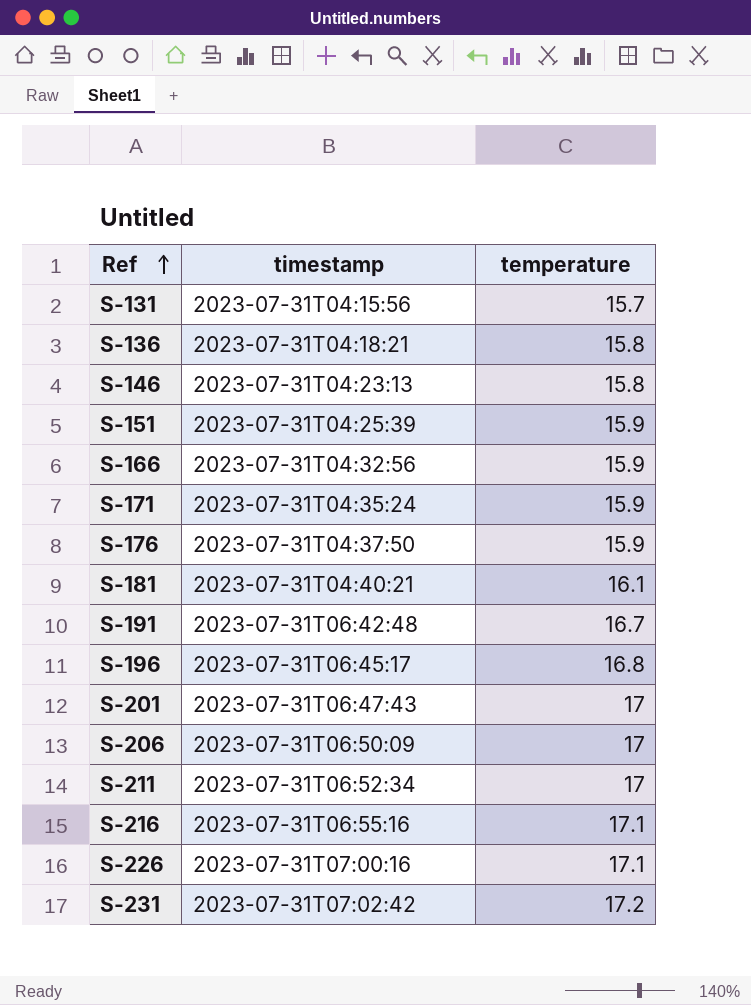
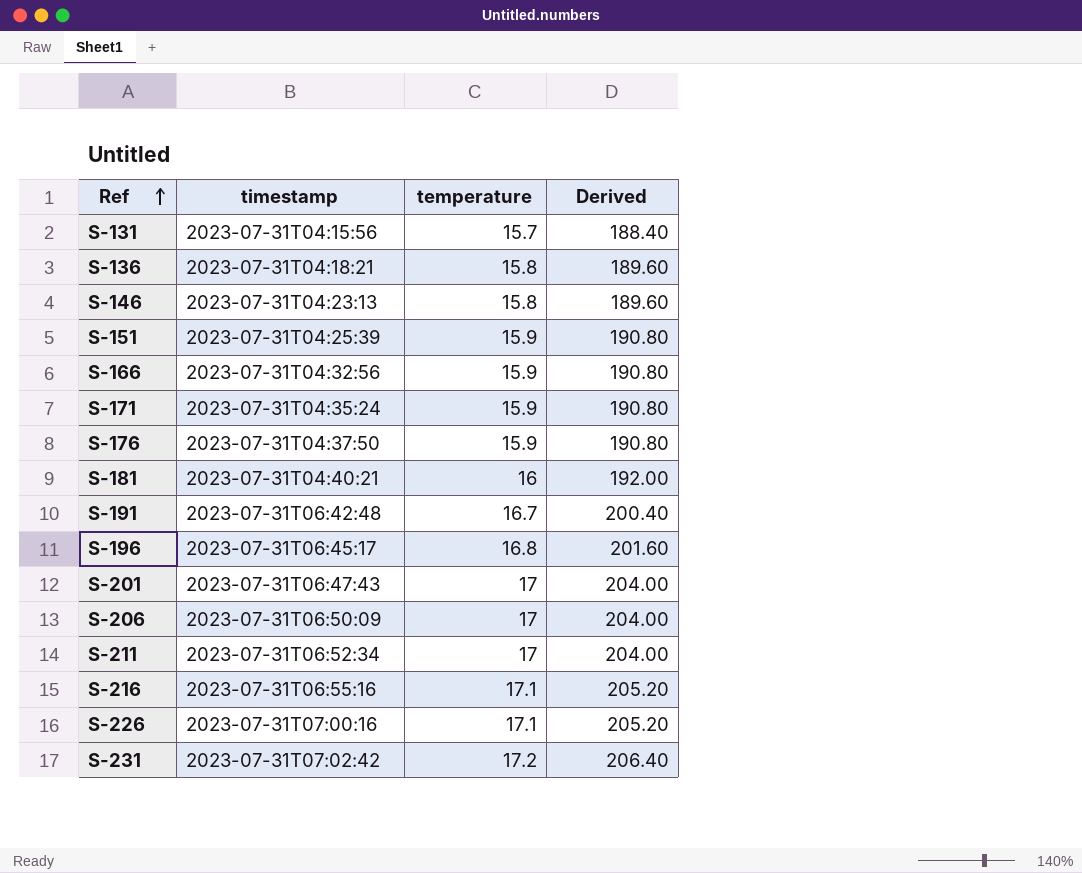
column Derived | formula: none -> [temperature] * 12
S-181 | temperature: 16.1 -> 16

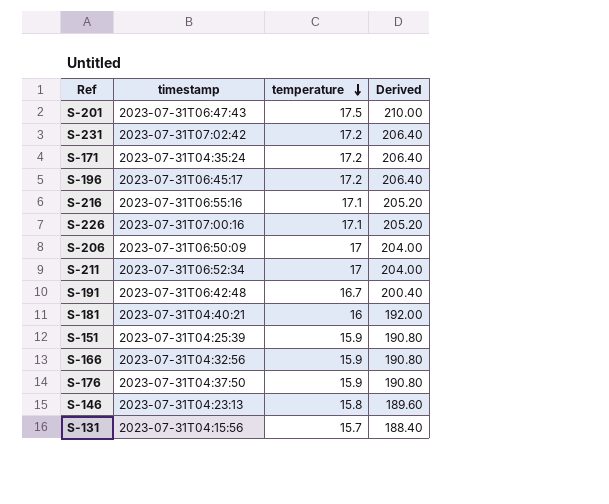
row order: Ref ascending -> temperature descending
row S-136: 2023-07-31T04:18:21 | 15.8 | 189.60 -> none
S-201 | temperature: 17 -> 17.5
S-201 | Derived: 204.00 -> 210.00
S-171 | temperature: 15.9 -> 17.2
S-171 | Derived: 190.80 -> 206.40
S-196 | temperature: 16.8 -> 17.2
S-196 | Derived: 201.60 -> 206.40

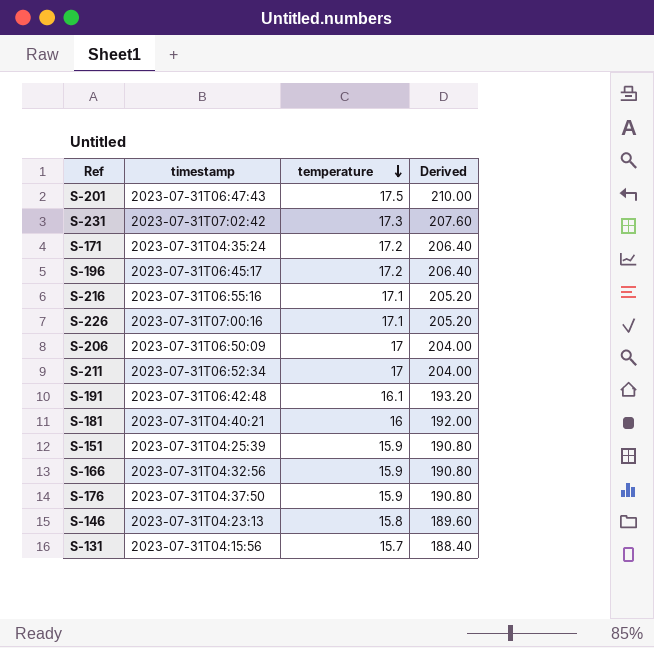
S-231 | temperature: 17.2 -> 17.3
S-231 | Derived: 206.40 -> 207.60
S-191 | temperature: 16.7 -> 16.1
S-191 | Derived: 200.40 -> 193.20

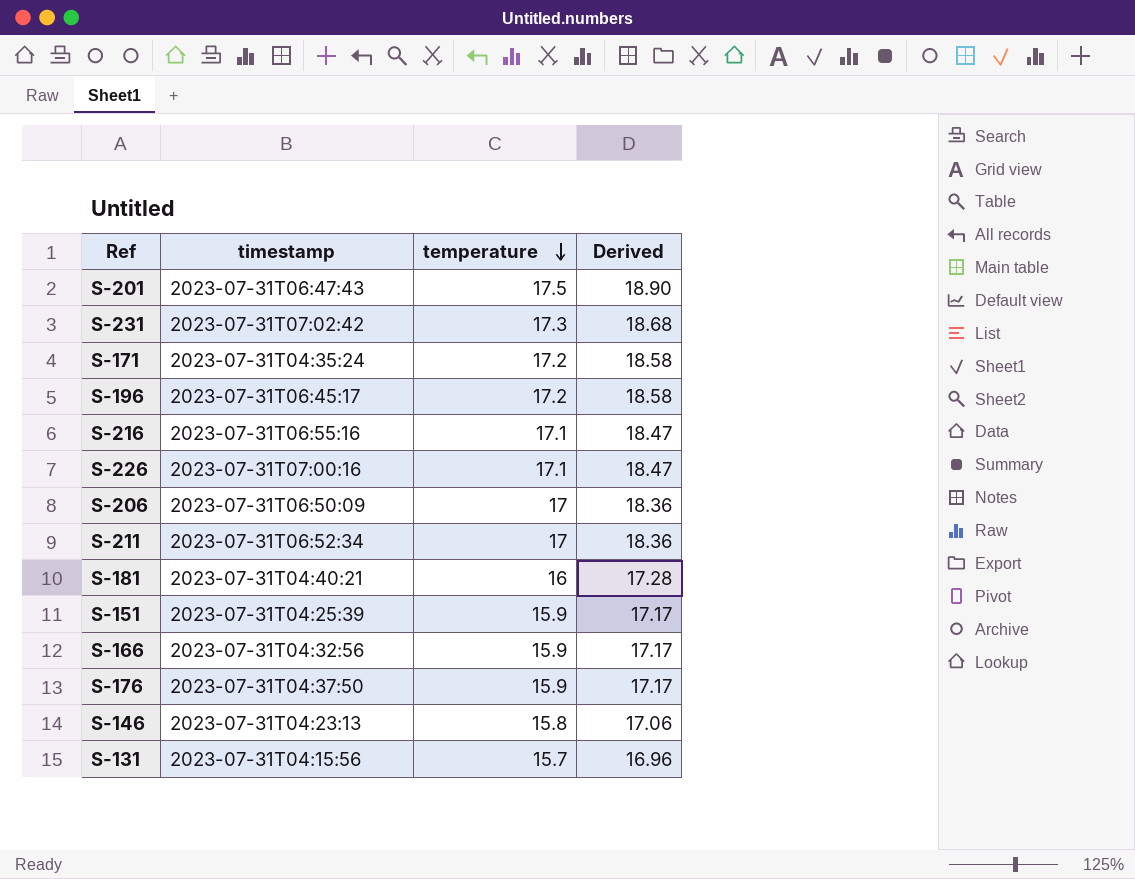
column Derived | formula: [temperature] * 12 -> [temperature] * 1.08
row S-191: 2023-07-31T06:42:48 | 16.1 | 193.20 -> none

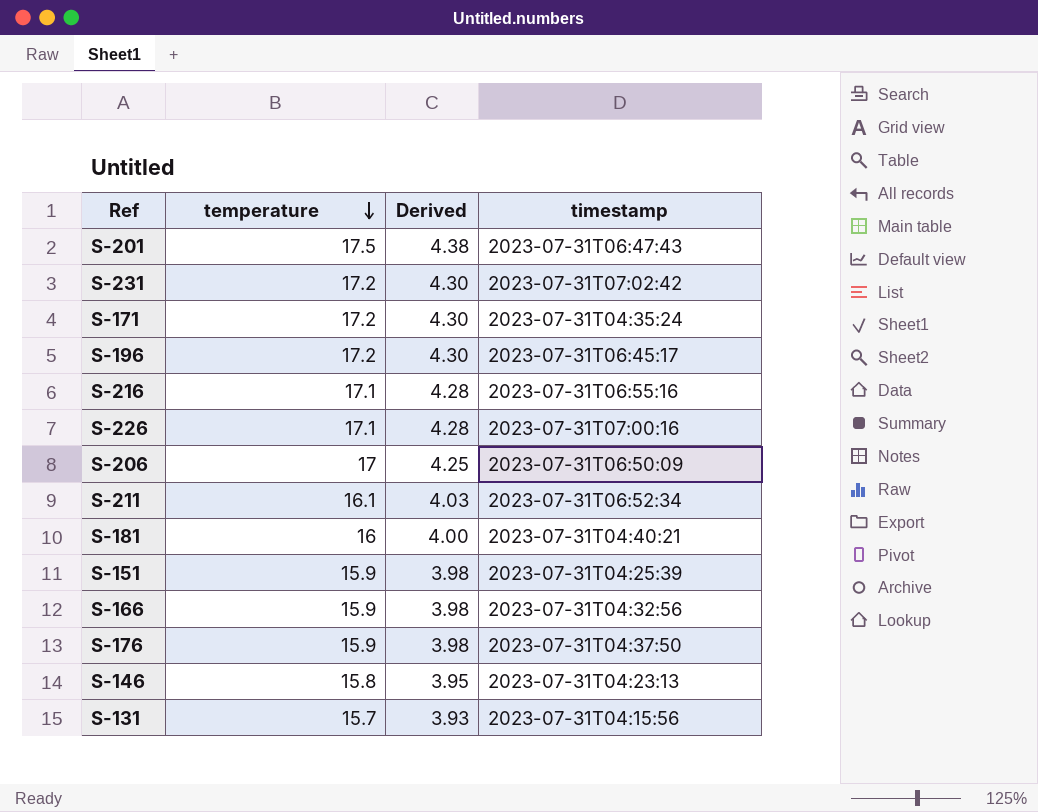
column Derived | formula: [temperature] * 1.08 -> [temperature] * 0.25
column timestamp | position: 2 -> 4
S-231 | temperature: 17.3 -> 17.2
S-211 | temperature: 17 -> 16.1

